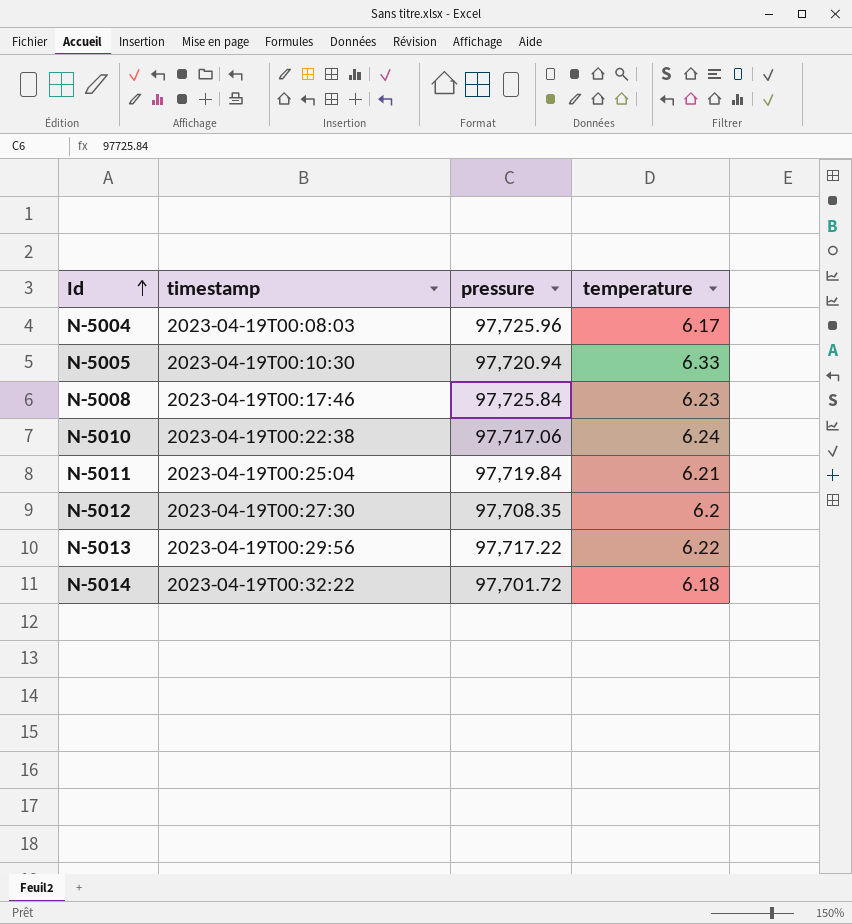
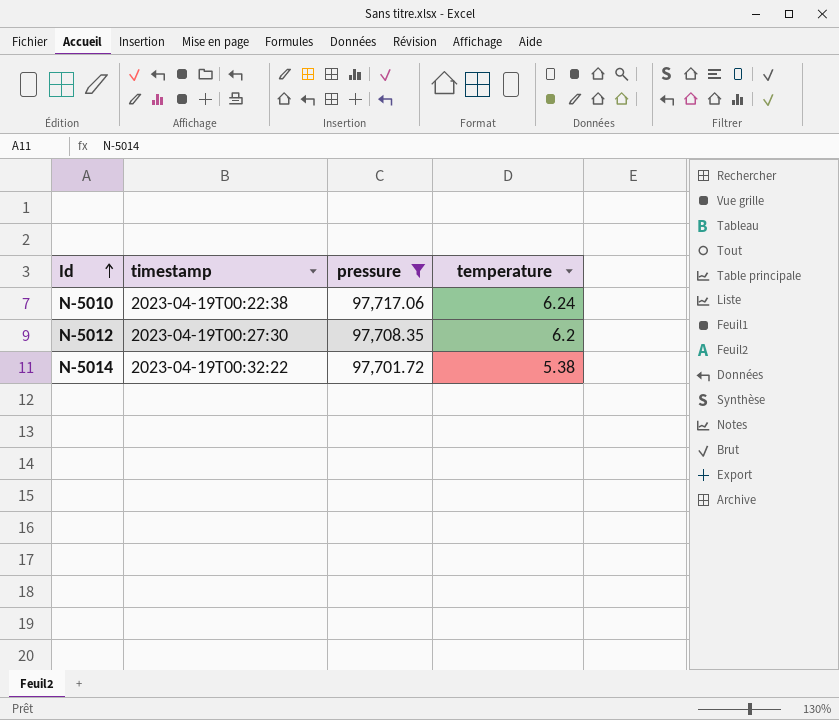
filter: none -> pressure <= 97,717.06
N-5014 | temperature: 6.18 -> 5.38

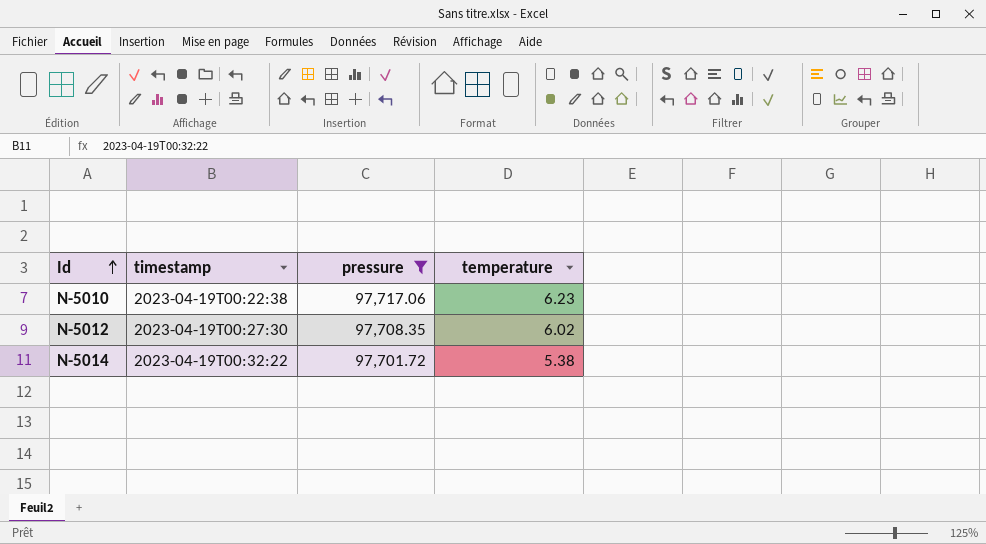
N-5010 | temperature: 6.24 -> 6.23
N-5012 | temperature: 6.2 -> 6.02

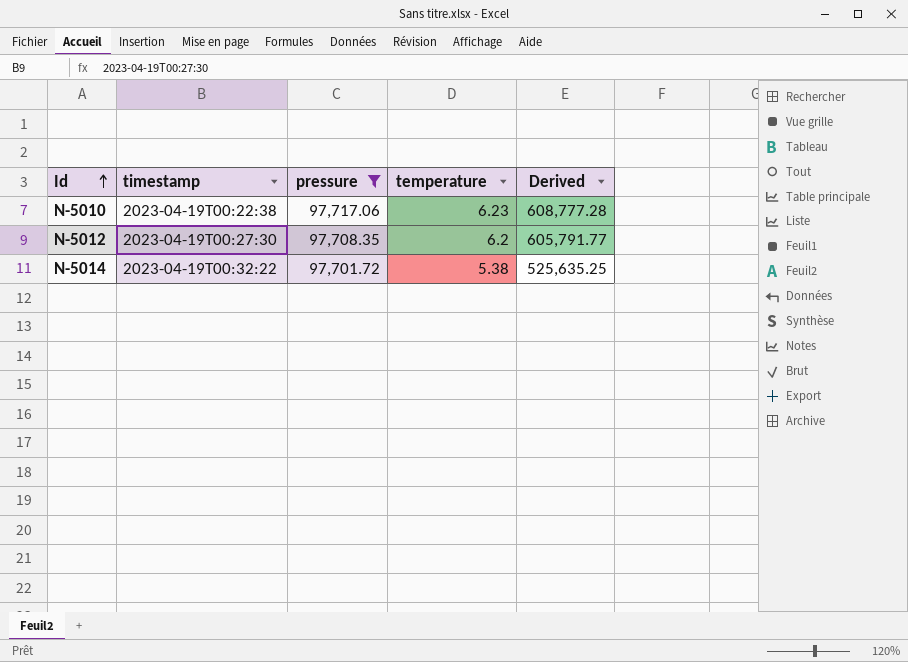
column Derived | formula: none -> [pressure] * [temperature]
N-5012 | temperature: 6.02 -> 6.2

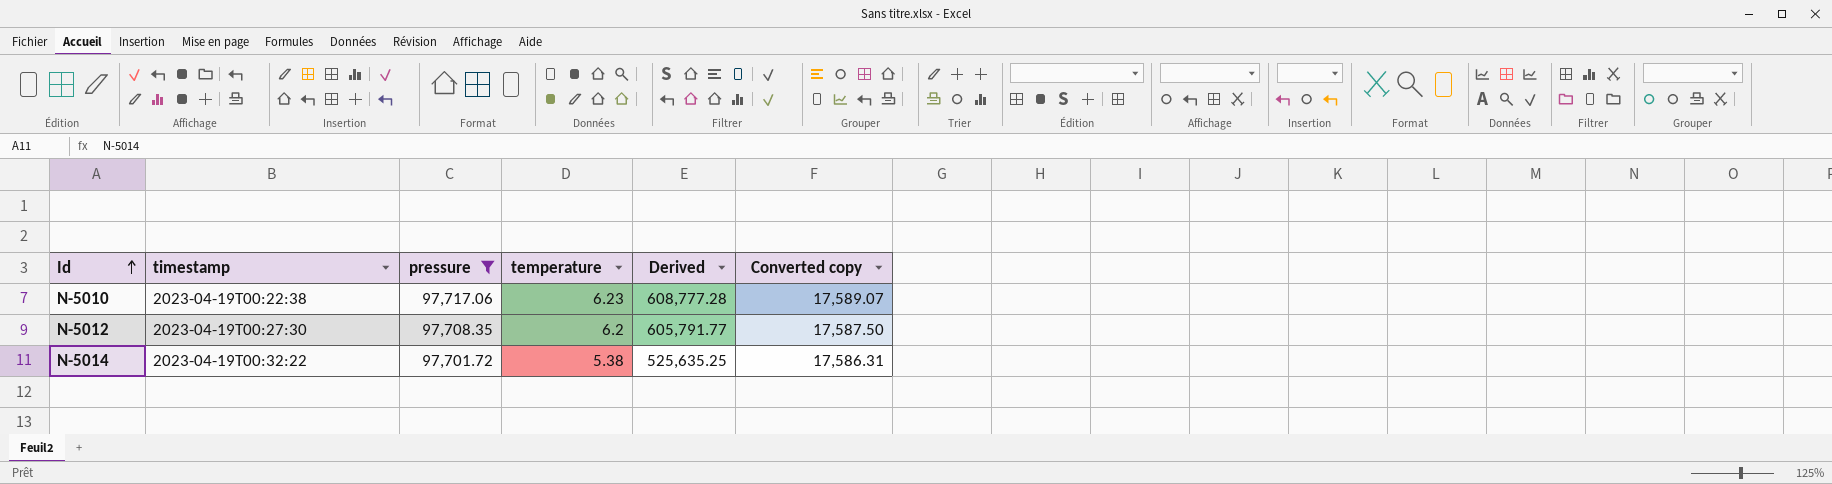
column Converted copy | formula: none -> [pressure] * 0.18

